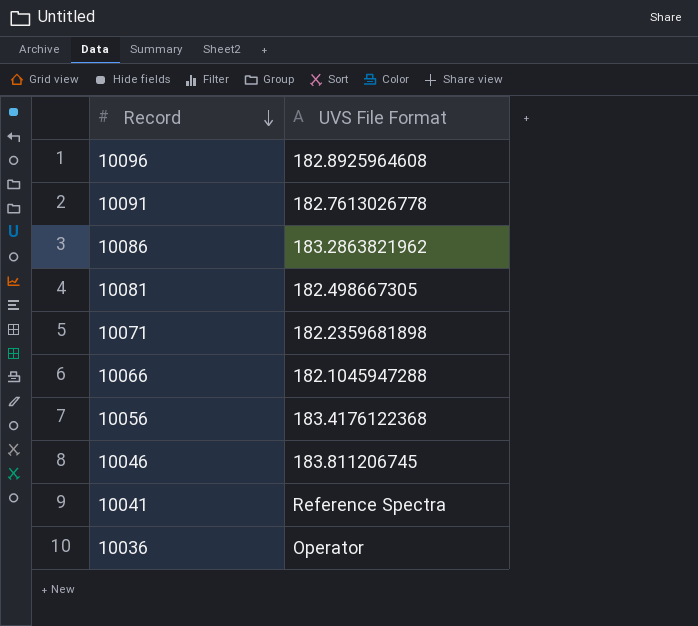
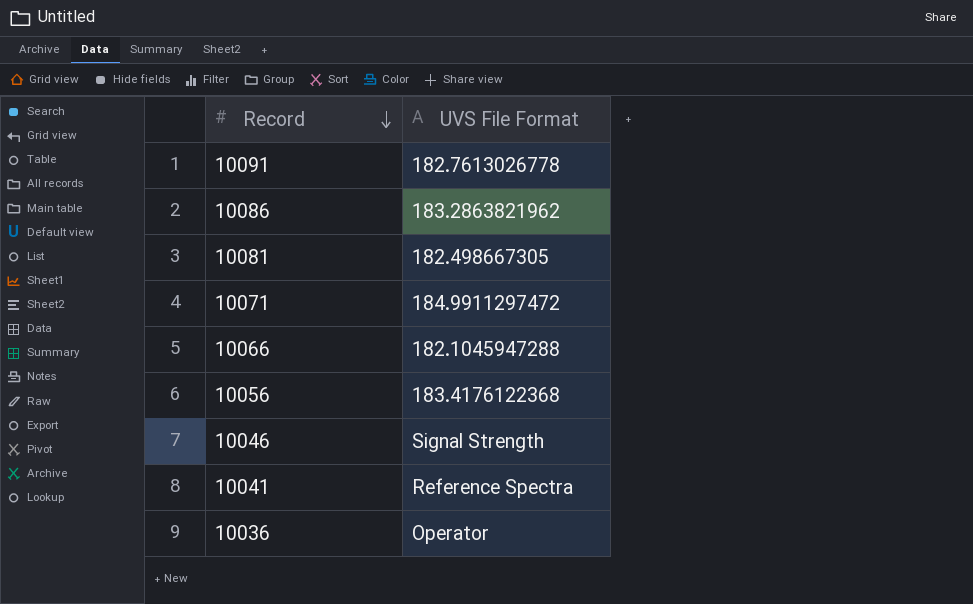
row 10096: 182.8925964608 -> none
10071 | UVS File Format: 182.2359681898 -> 184.9911297472
10046 | UVS File Format: 183.811206745 -> Signal Strength

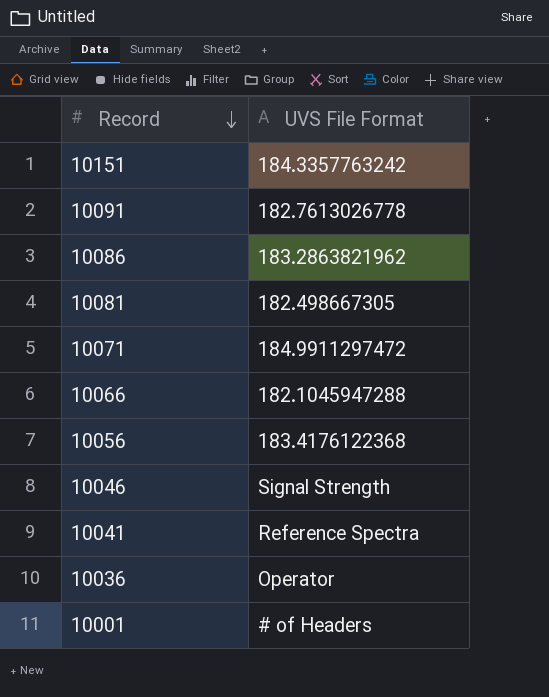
row 10151: none -> 184.3357763242
row 10001: none -> # of Headers

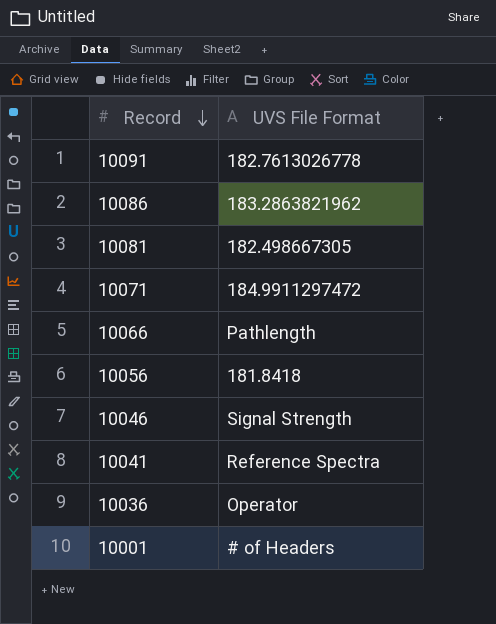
row 10151: 184.3357763242 -> none
10066 | UVS File Format: 182.1045947288 -> Pathlength
10056 | UVS File Format: 183.4176122368 -> 181.8418

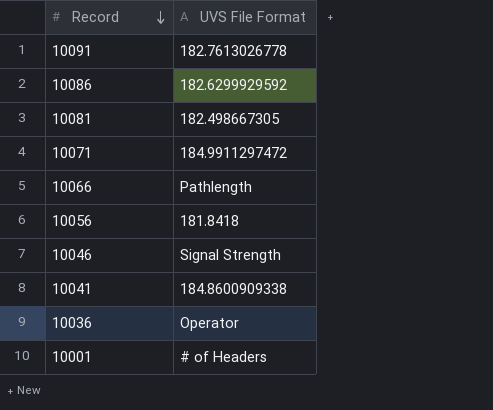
10086 | UVS File Format: 183.2863821962 -> 182.6299929592
10041 | UVS File Format: Reference Spectra -> 184.8600909338

